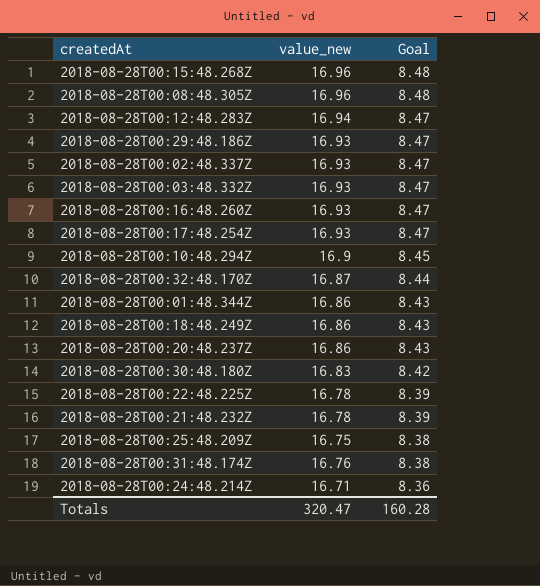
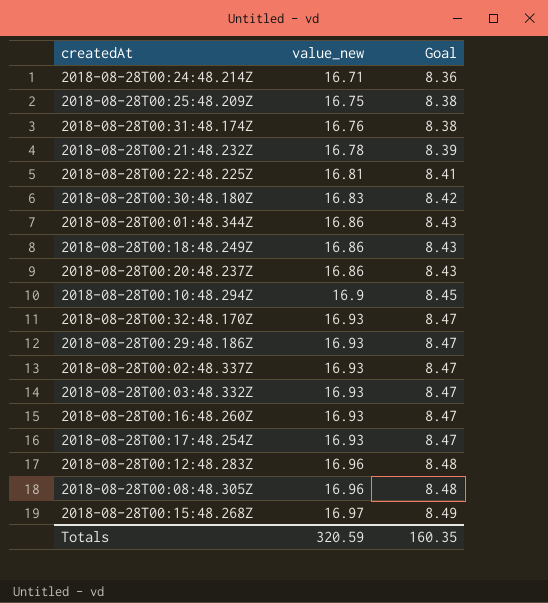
row order: Goal descending -> value_new ascending
2018-08-28T00:22:48.225Z | value_new: 16.78 -> 16.81
2018-08-28T00:22:48.225Z | Goal: 8.39 -> 8.41
2018-08-28T00:32:48.170Z | value_new: 16.87 -> 16.93
2018-08-28T00:32:48.170Z | Goal: 8.44 -> 8.47
2018-08-28T00:12:48.283Z | value_new: 16.94 -> 16.96
2018-08-28T00:12:48.283Z | Goal: 8.47 -> 8.48
2018-08-28T00:15:48.268Z | value_new: 16.96 -> 16.97
2018-08-28T00:15:48.268Z | Goal: 8.48 -> 8.49
Totals | value_new: 320.47 -> 320.59
Totals | Goal: 160.28 -> 160.35

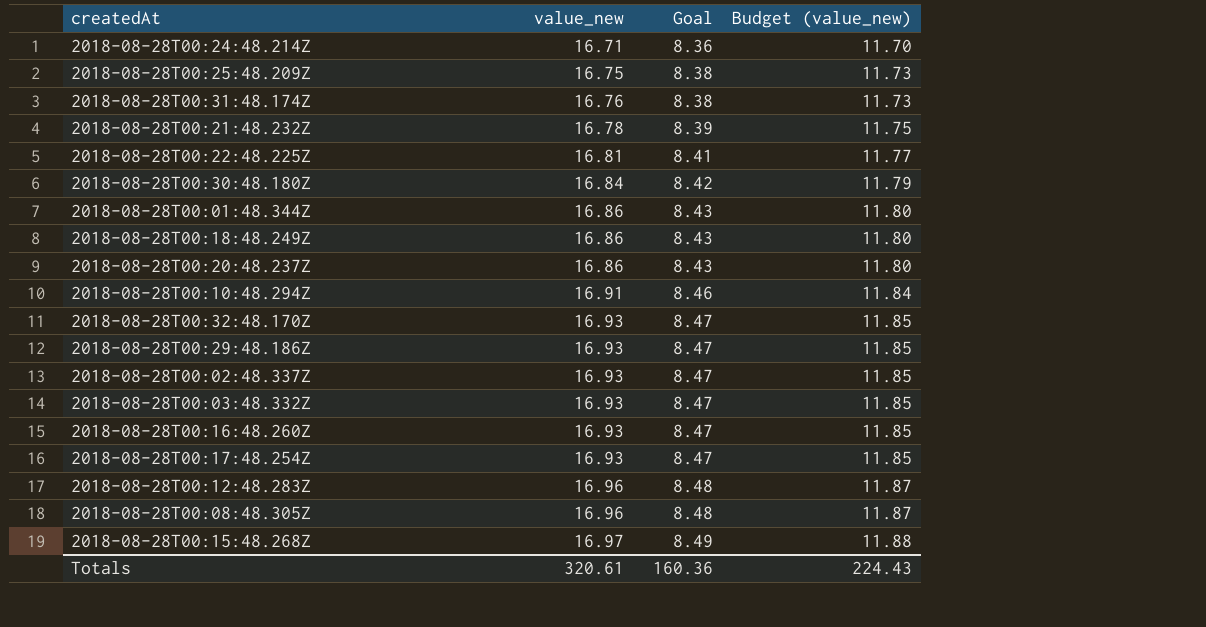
column Budget (value_new) | formula: none -> [value_new] * 0.7
2018-08-28T00:30:48.180Z | value_new: 16.83 -> 16.84
2018-08-28T00:10:48.294Z | value_new: 16.9 -> 16.91
2018-08-28T00:10:48.294Z | Goal: 8.45 -> 8.46
Totals | value_new: 320.59 -> 320.61
Totals | Goal: 160.35 -> 160.36

